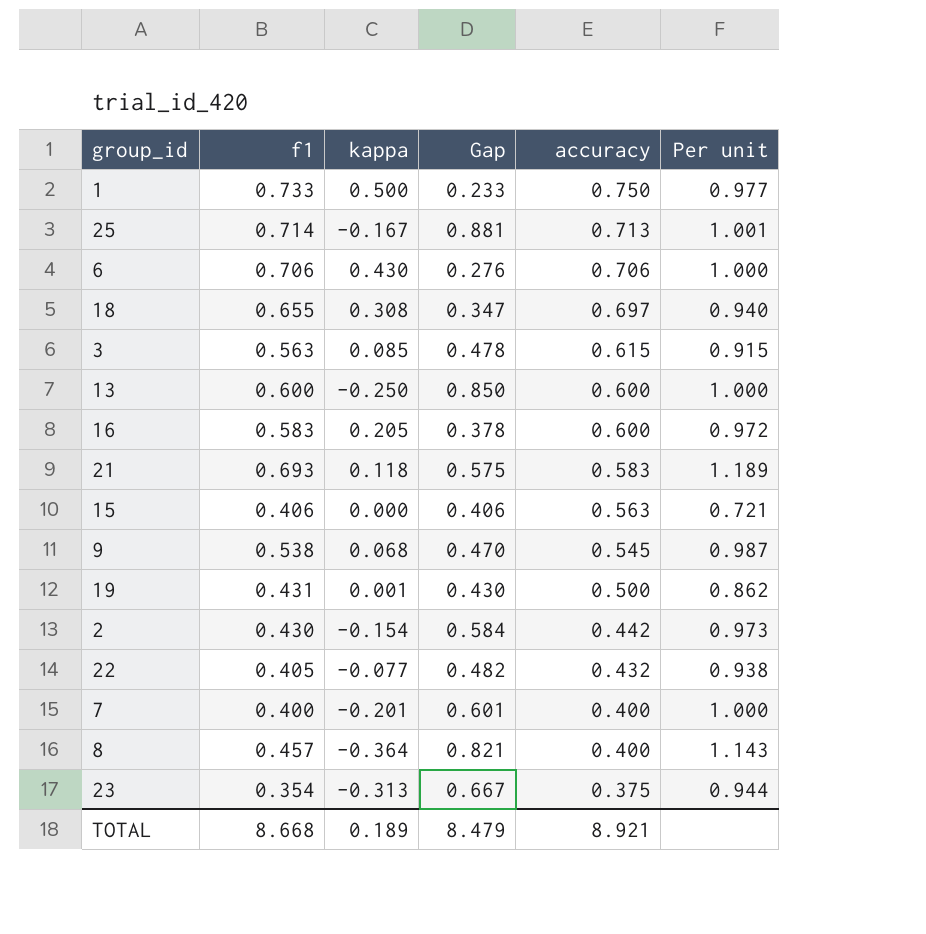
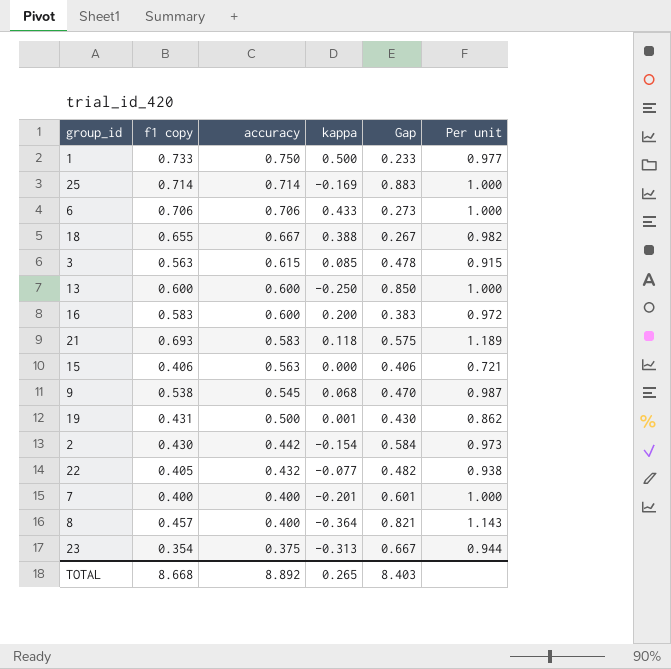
column name: f1 -> f1 copy
column accuracy | position: 5 -> 3
25 | accuracy: 0.713 -> 0.714
25 | kappa: -0.167 -> -0.169
25 | Gap: 0.881 -> 0.883
25 | Per unit: 1.001 -> 1.000
6 | kappa: 0.430 -> 0.433
6 | Gap: 0.276 -> 0.273
18 | accuracy: 0.697 -> 0.667
18 | kappa: 0.308 -> 0.388
18 | Gap: 0.347 -> 0.267
18 | Per unit: 0.940 -> 0.982
16 | kappa: 0.205 -> 0.200
16 | Gap: 0.378 -> 0.383
TOTAL | accuracy: 8.921 -> 8.892
TOTAL | kappa: 0.189 -> 0.265
TOTAL | Gap: 8.479 -> 8.403

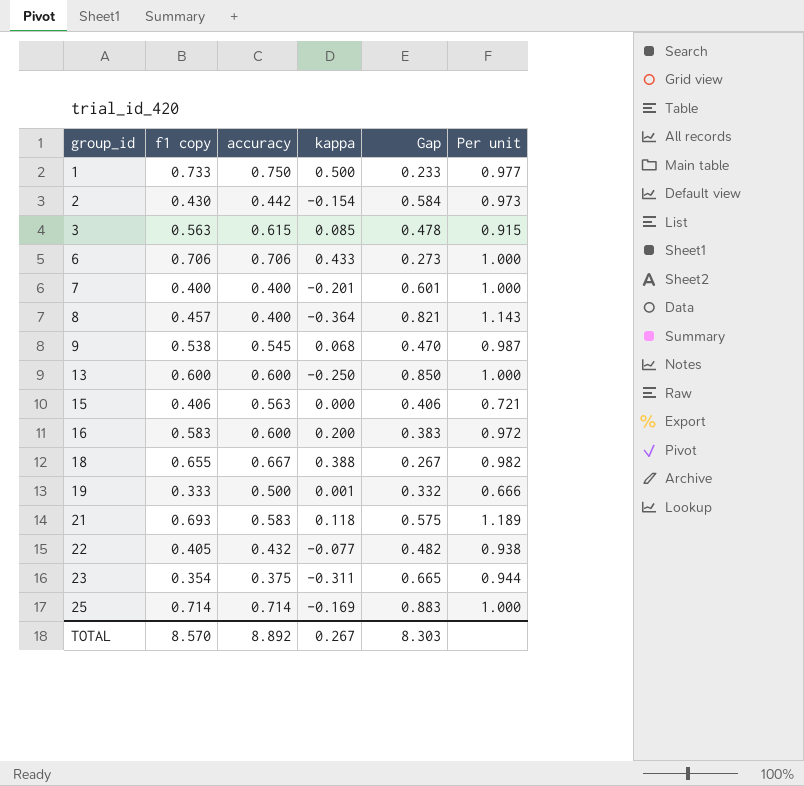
row order: accuracy descending -> group_id ascending
19 | f1 copy: 0.431 -> 0.333
19 | Gap: 0.430 -> 0.332
19 | Per unit: 0.862 -> 0.666
23 | kappa: -0.313 -> -0.311
23 | Gap: 0.667 -> 0.665
TOTAL | f1 copy: 8.668 -> 8.570
TOTAL | kappa: 0.265 -> 0.267
TOTAL | Gap: 8.403 -> 8.303

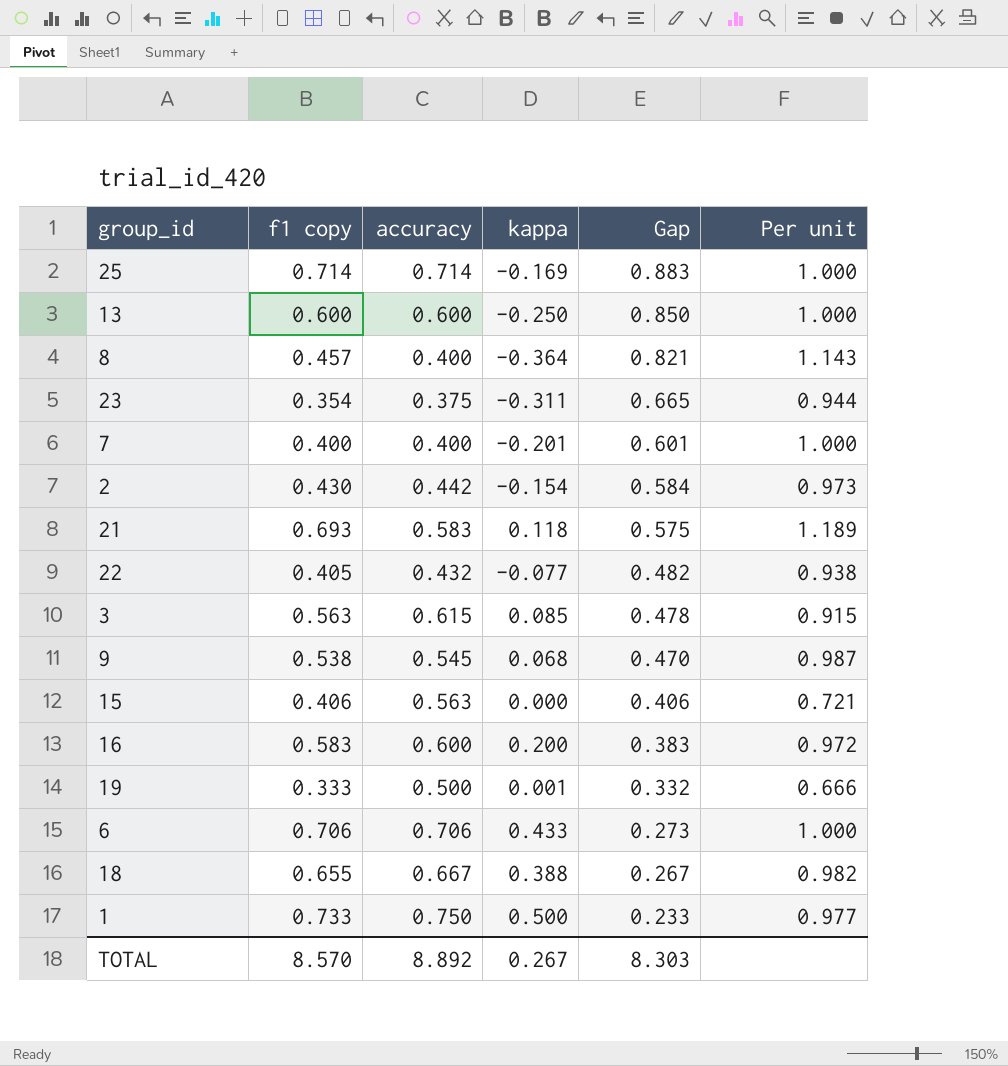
row order: group_id ascending -> Gap descending

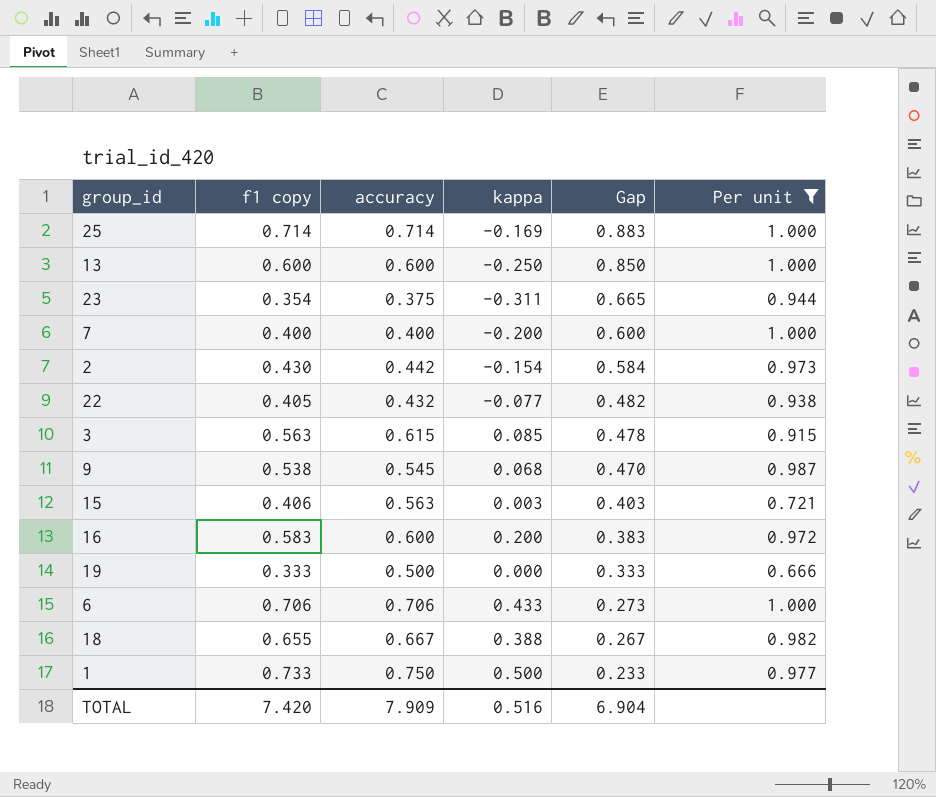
filter: none -> Per unit <= 1.000
7 | kappa: -0.201 -> -0.200
7 | Gap: 0.601 -> 0.600
15 | kappa: 0.000 -> 0.003
15 | Gap: 0.406 -> 0.403
19 | kappa: 0.001 -> 0.000
19 | Gap: 0.332 -> 0.333
TOTAL | f1 copy: 8.570 -> 7.420
TOTAL | accuracy: 8.892 -> 7.909
TOTAL | kappa: 0.267 -> 0.516
TOTAL | Gap: 8.303 -> 6.904

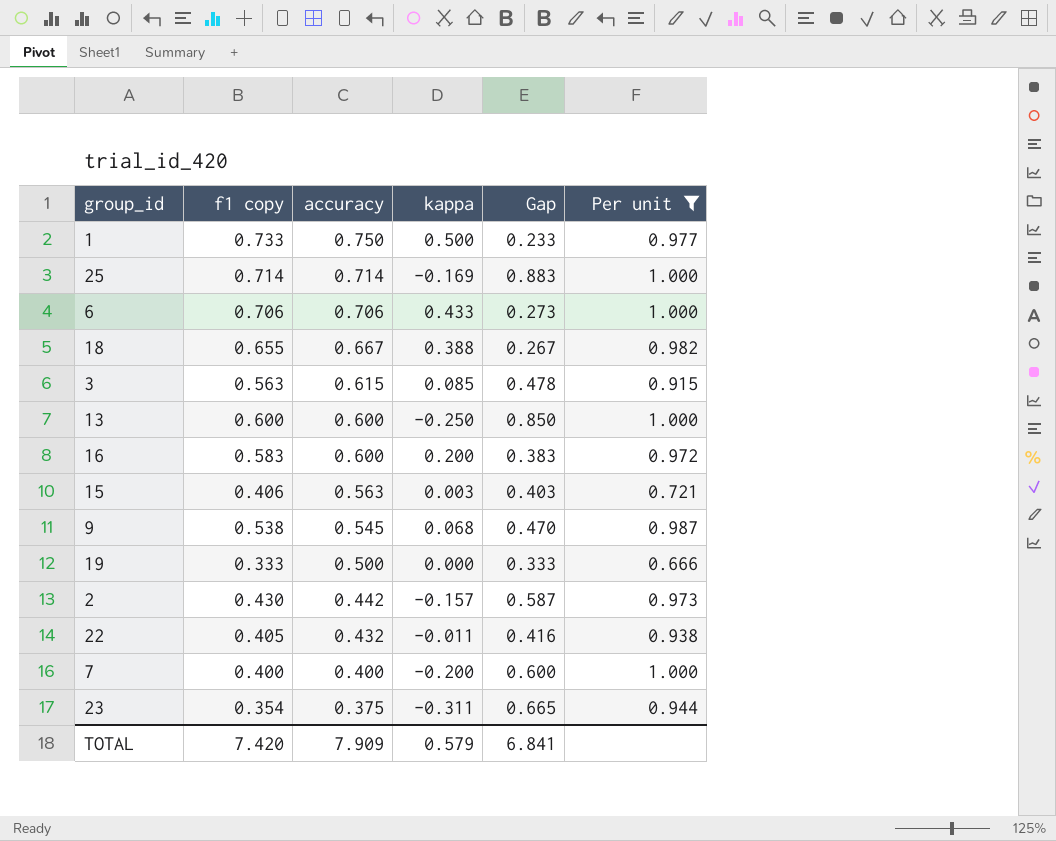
row order: Gap descending -> accuracy descending
2 | kappa: -0.154 -> -0.157
2 | Gap: 0.584 -> 0.587
22 | kappa: -0.077 -> -0.011
22 | Gap: 0.482 -> 0.416
TOTAL | kappa: 0.516 -> 0.579
TOTAL | Gap: 6.904 -> 6.841

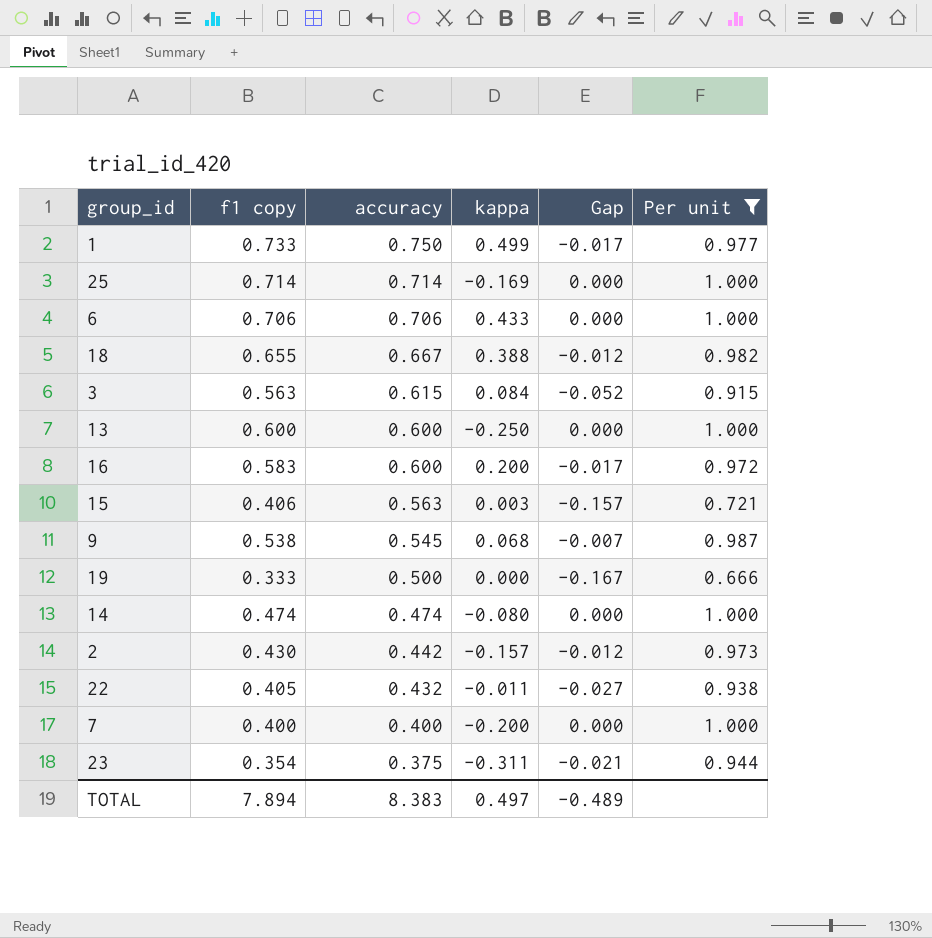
column Gap | formula: [f1 copy] - [kappa] -> [f1 copy] - [accuracy]
1 | kappa: 0.500 -> 0.499
3 | kappa: 0.085 -> 0.084
row 14: none -> 0.474 | 0.474 | -0.080 | 0.000 | 1.000
TOTAL | f1 copy: 7.420 -> 7.894
TOTAL | accuracy: 7.909 -> 8.383
TOTAL | kappa: 0.579 -> 0.497
TOTAL | Gap: 6.841 -> -0.489

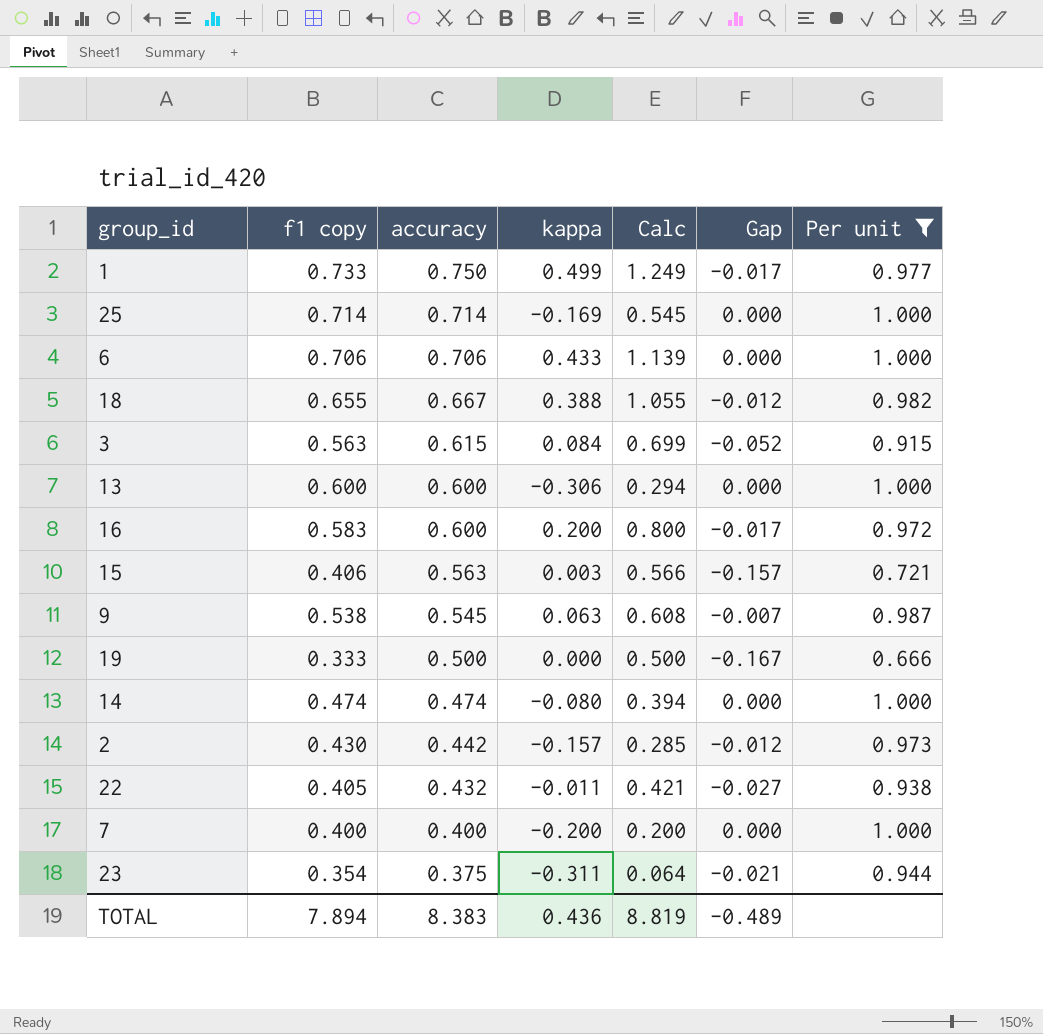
column Calc | formula: none -> [accuracy] + [kappa]
13 | kappa: -0.250 -> -0.306
9 | kappa: 0.068 -> 0.063
TOTAL | kappa: 0.497 -> 0.436

